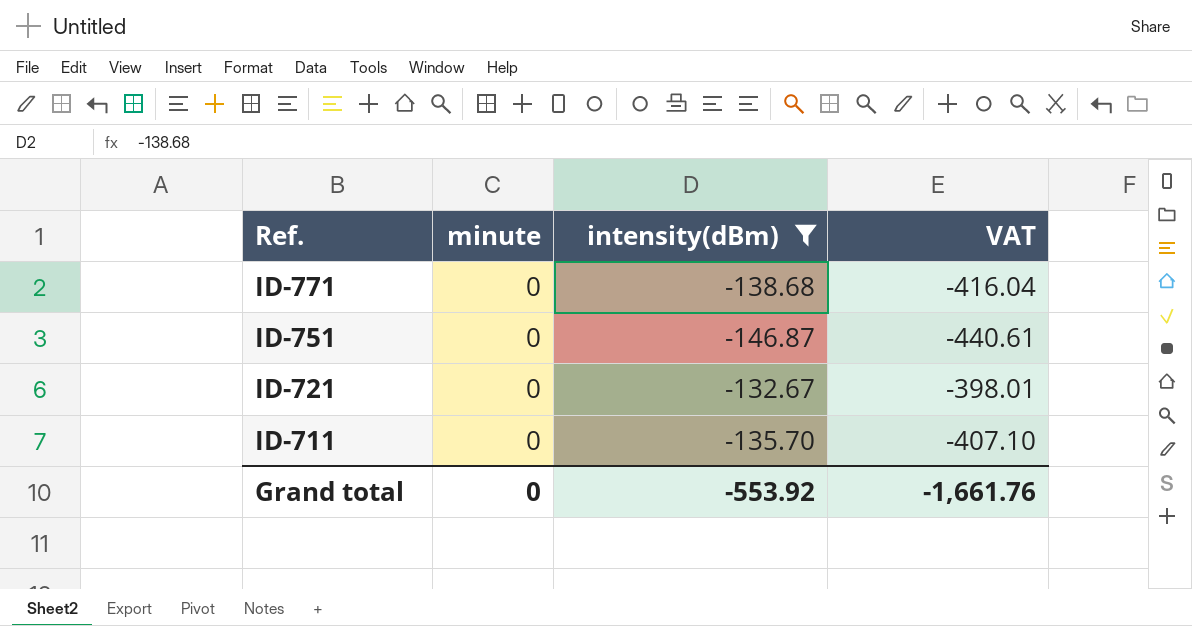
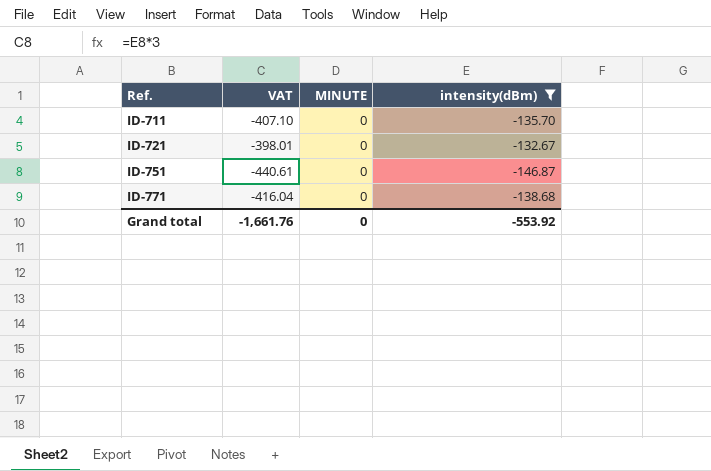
row order: Ref. descending -> Ref. ascending
column VAT | position: 4 -> 2
column name: minute -> MINUTE

